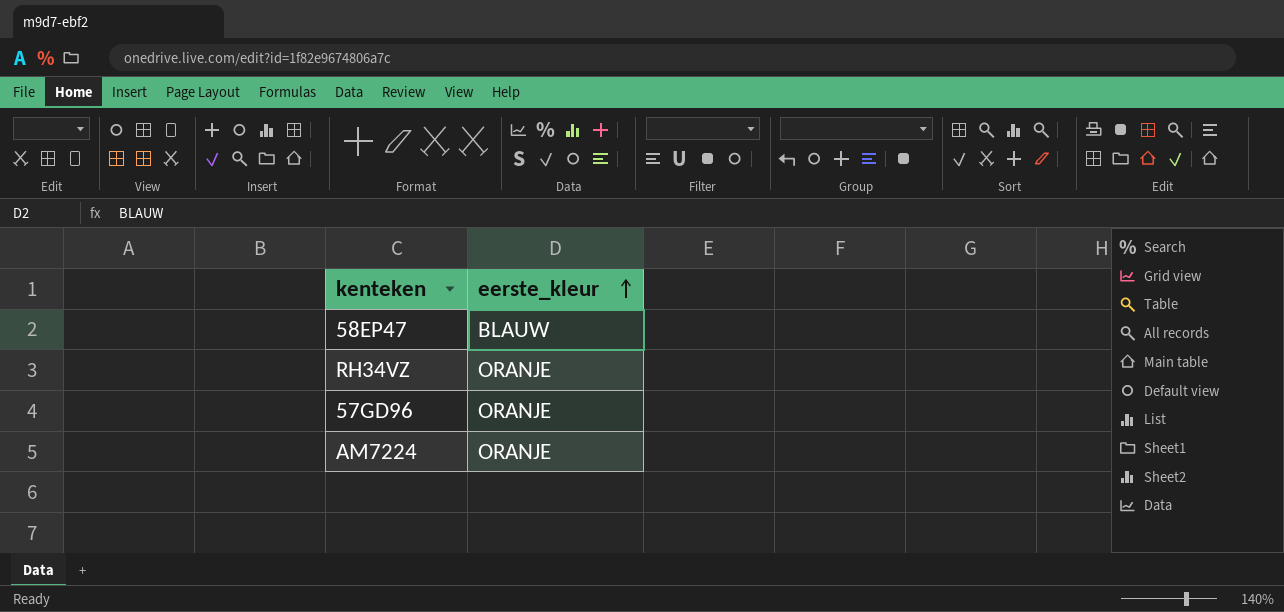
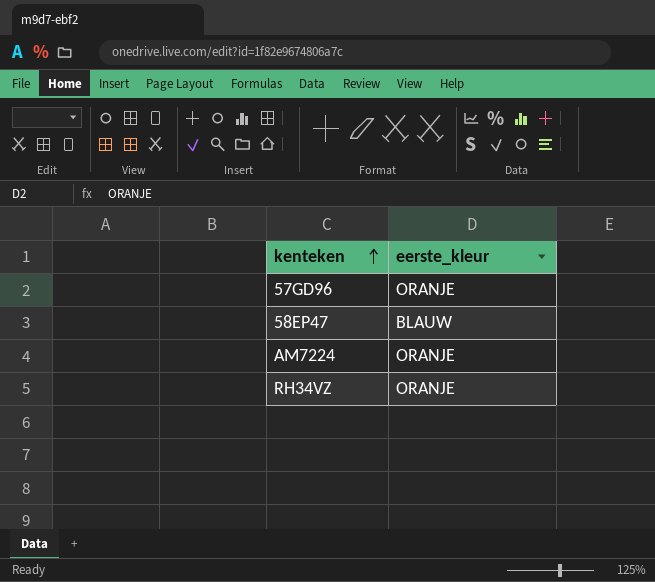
row order: eerste_kleur ascending -> kenteken ascending

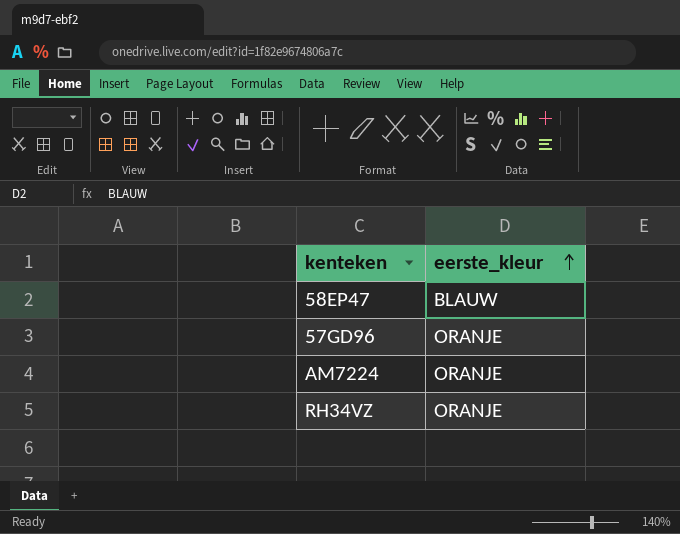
row order: kenteken ascending -> eerste_kleur ascending

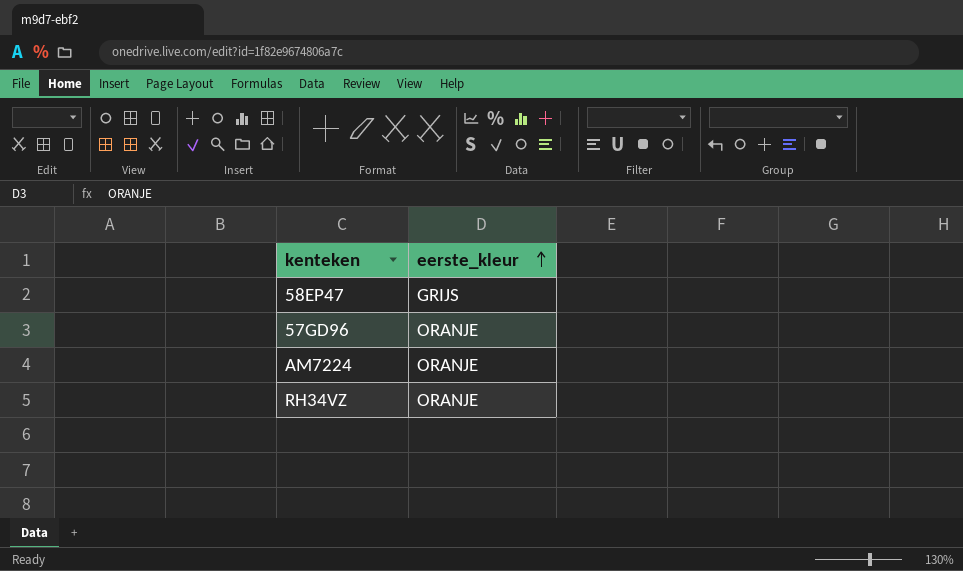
58EP47 | eerste_kleur: BLAUW -> GRIJS

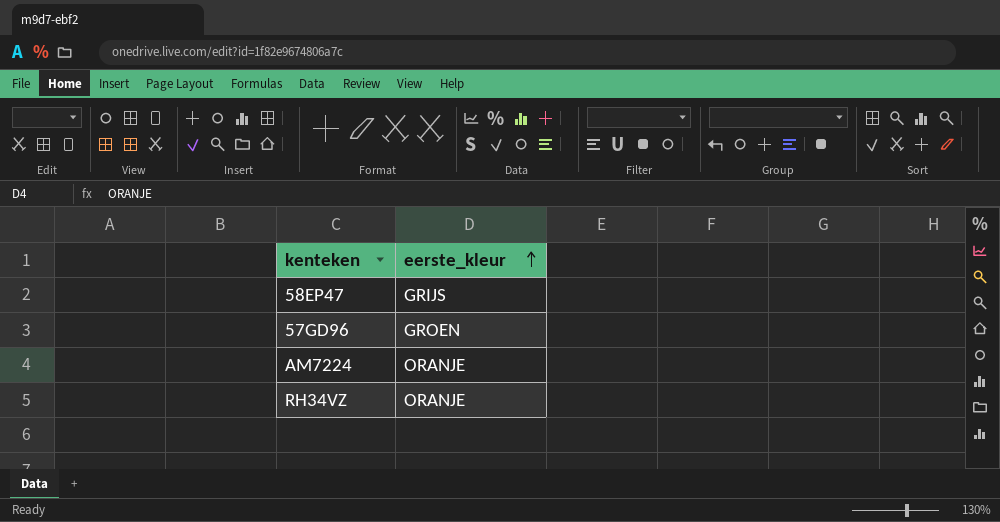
57GD96 | eerste_kleur: ORANJE -> GROEN

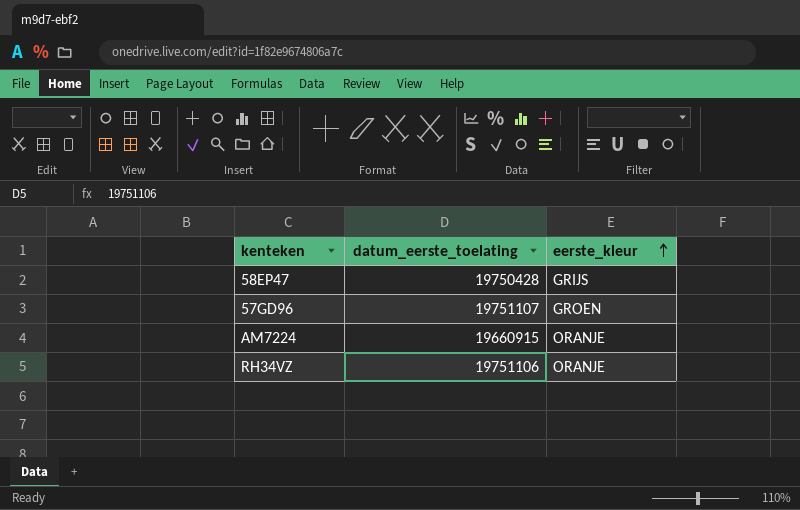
column datum_eerste_toelating | position: none -> 2

